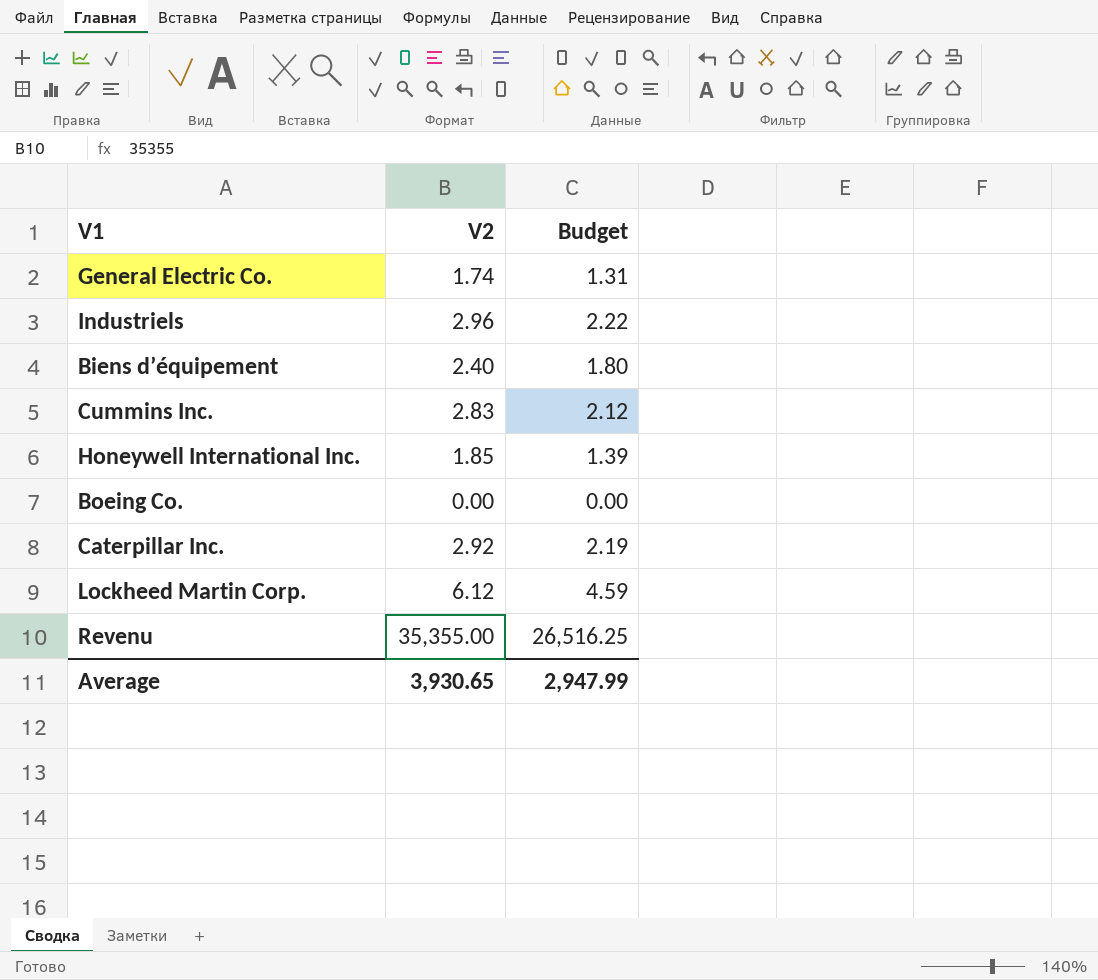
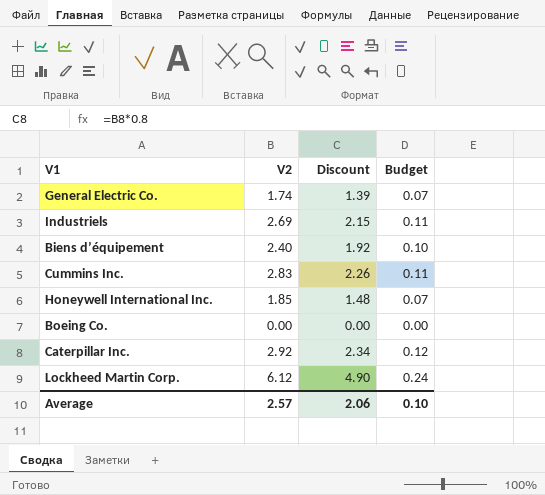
column Discount | formula: none -> [V2] * 0.8
column Budget | formula: [V2] * 0.75 -> [V2] * 0.04
row Revenu: 35,355.00 | 26,516.25 -> none
Industriels | V2: 2.96 -> 2.69
Average | V2: 3,930.65 -> 2.57
Average | Budget: 2,947.99 -> 0.10

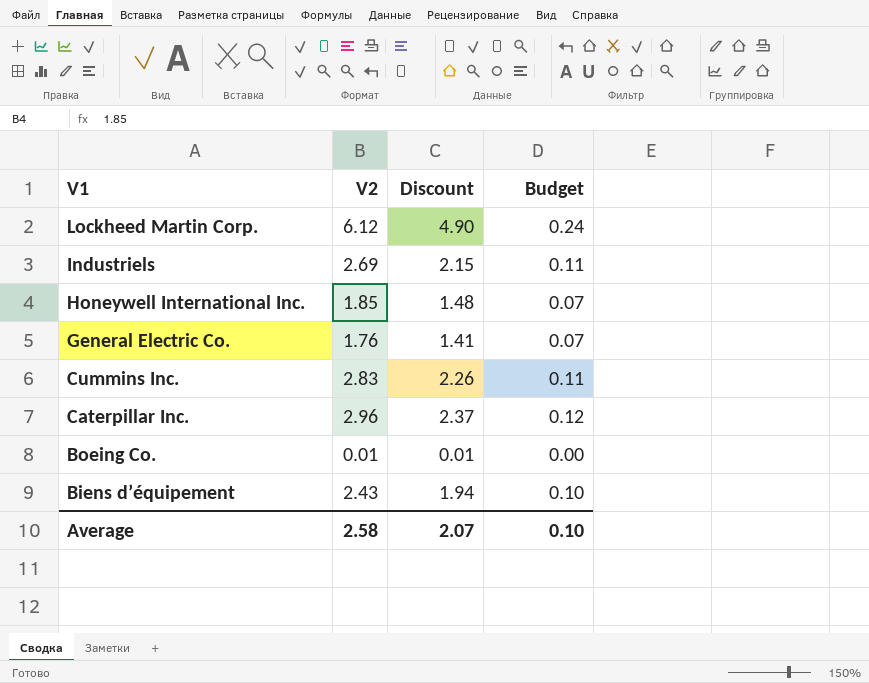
row order: none -> V1 descending
General Electric Co. | V2: 1.74 -> 1.76
General Electric Co. | Discount: 1.39 -> 1.41
Caterpillar Inc. | V2: 2.92 -> 2.96
Caterpillar Inc. | Discount: 2.34 -> 2.37
Boeing Co. | V2: 0.00 -> 0.01
Boeing Co. | Discount: 0.00 -> 0.01
Biens d’équipement | V2: 2.40 -> 2.43
Biens d’équipement | Discount: 1.92 -> 1.94
Average | V2: 2.57 -> 2.58
Average | Discount: 2.06 -> 2.07

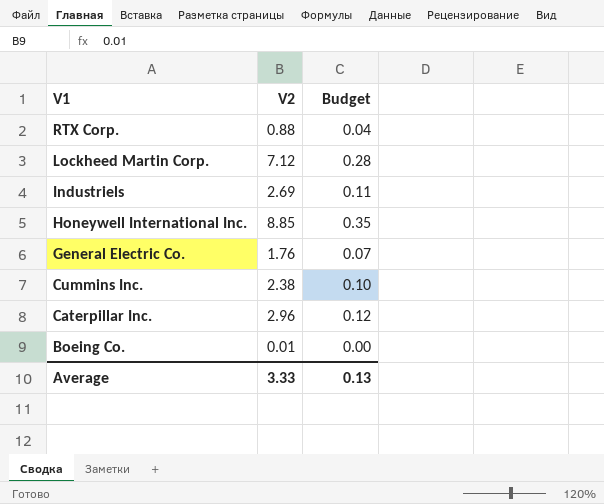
column Discount | formula: [V2] * 0.8 -> none
row Biens d’équipement: 2.43 | 1.94 | 0.10 -> none
row RTX Corp.: none -> 0.88 | 0.04
Lockheed Martin Corp. | V2: 6.12 -> 7.12
Lockheed Martin Corp. | Budget: 0.24 -> 0.28
Honeywell International Inc. | V2: 1.85 -> 8.85
Honeywell International Inc. | Budget: 0.07 -> 0.35
Cummins Inc. | V2: 2.83 -> 2.38
Cummins Inc. | Budget: 0.11 -> 0.10
Average | V2: 2.58 -> 3.33
Average | Budget: 0.10 -> 0.13

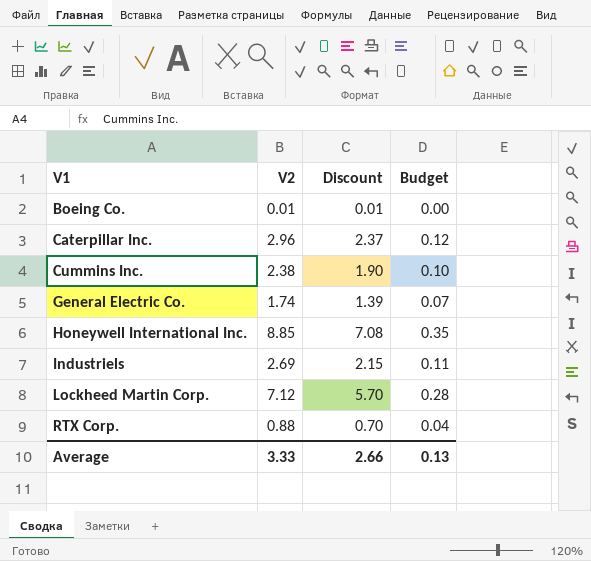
row order: V1 descending -> V1 ascending
column Discount | formula: none -> [V2] * 0.8
General Electric Co. | V2: 1.76 -> 1.74

